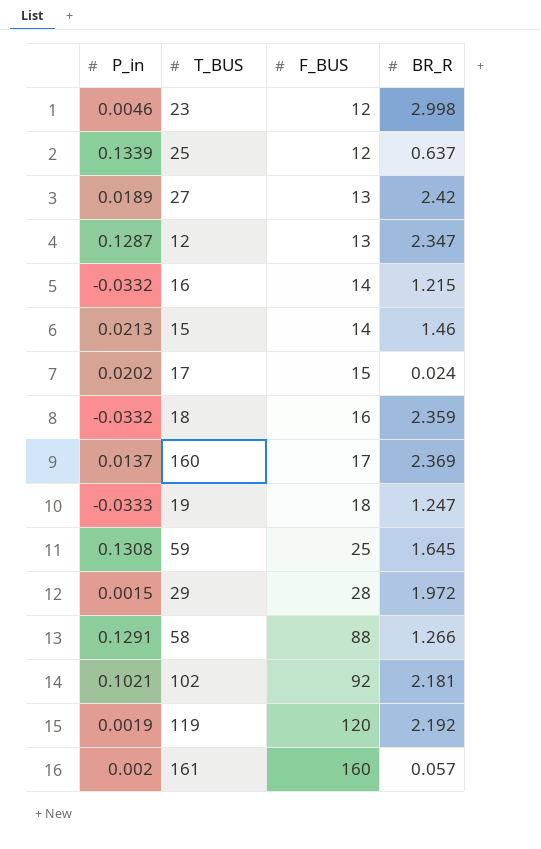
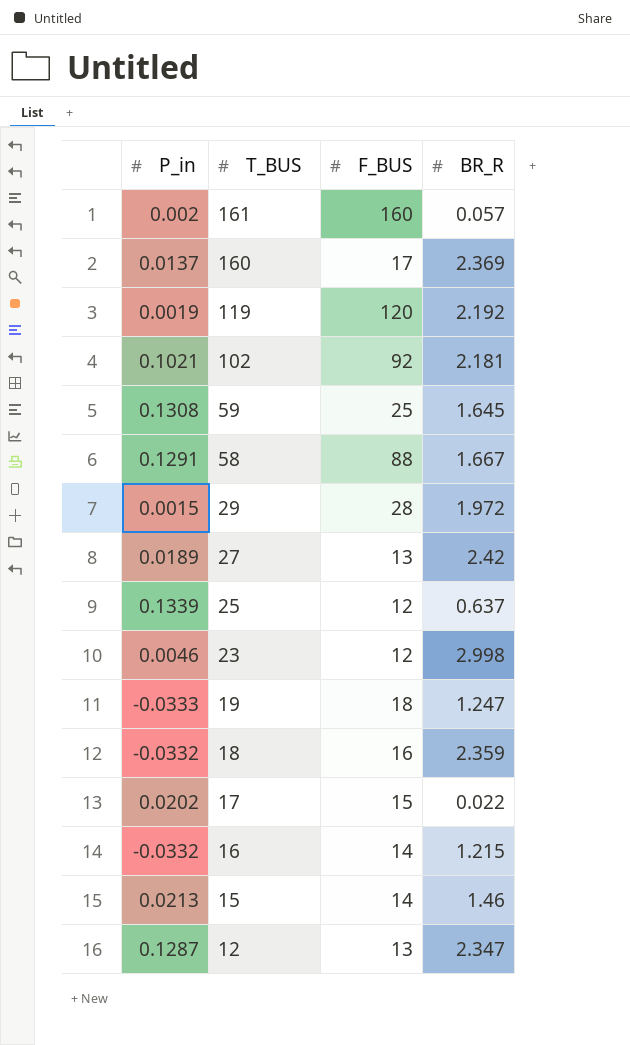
row order: F_BUS ascending -> T_BUS descending
58 | BR_R: 1.266 -> 1.667
17 | BR_R: 0.024 -> 0.022

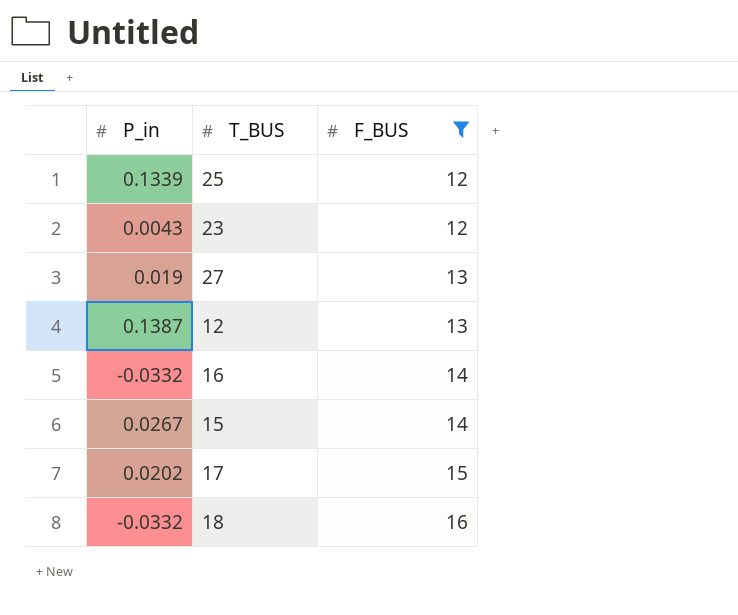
filter: none -> F_BUS <= 16
row order: T_BUS descending -> F_BUS ascending
column BR_R | position: 4 -> none
23 | P_in: 0.0046 -> 0.0043
27 | P_in: 0.0189 -> 0.019
12 | P_in: 0.1287 -> 0.1387
15 | P_in: 0.0213 -> 0.0267

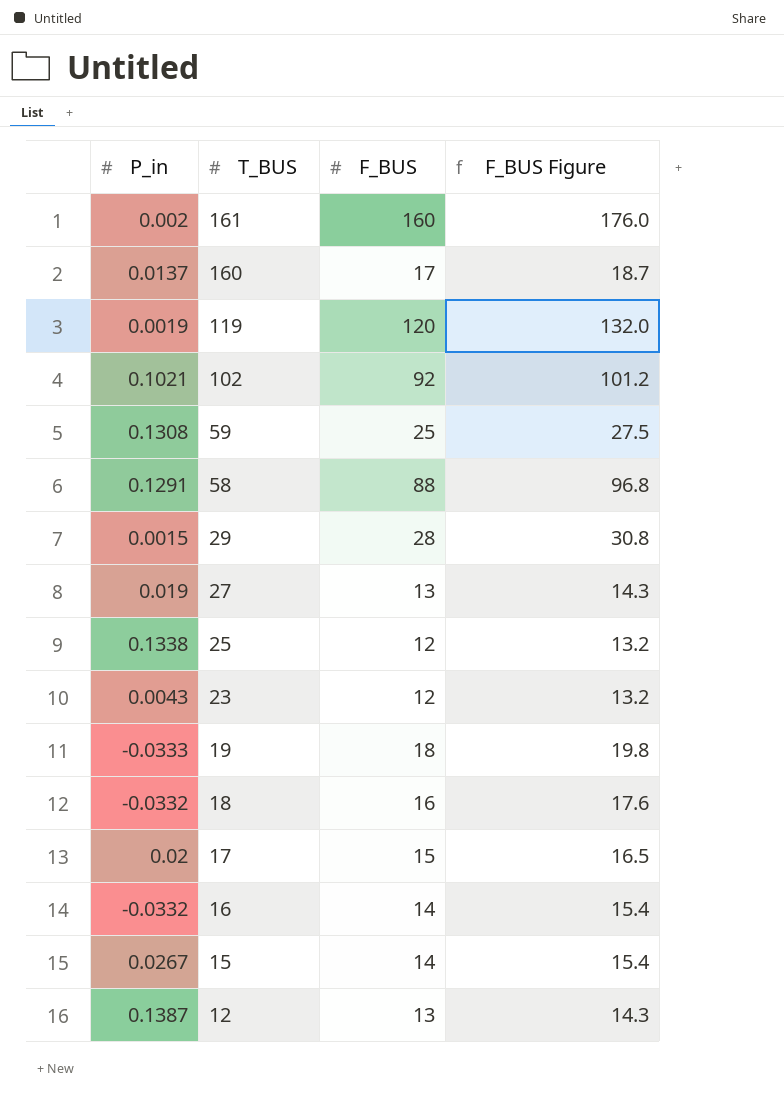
filter: F_BUS <= 16 -> none
row order: F_BUS ascending -> T_BUS descending
column F_BUS Figure | formula: none -> [F_BUS] * 1.1
25 | P_in: 0.1339 -> 0.1338
17 | P_in: 0.0202 -> 0.02

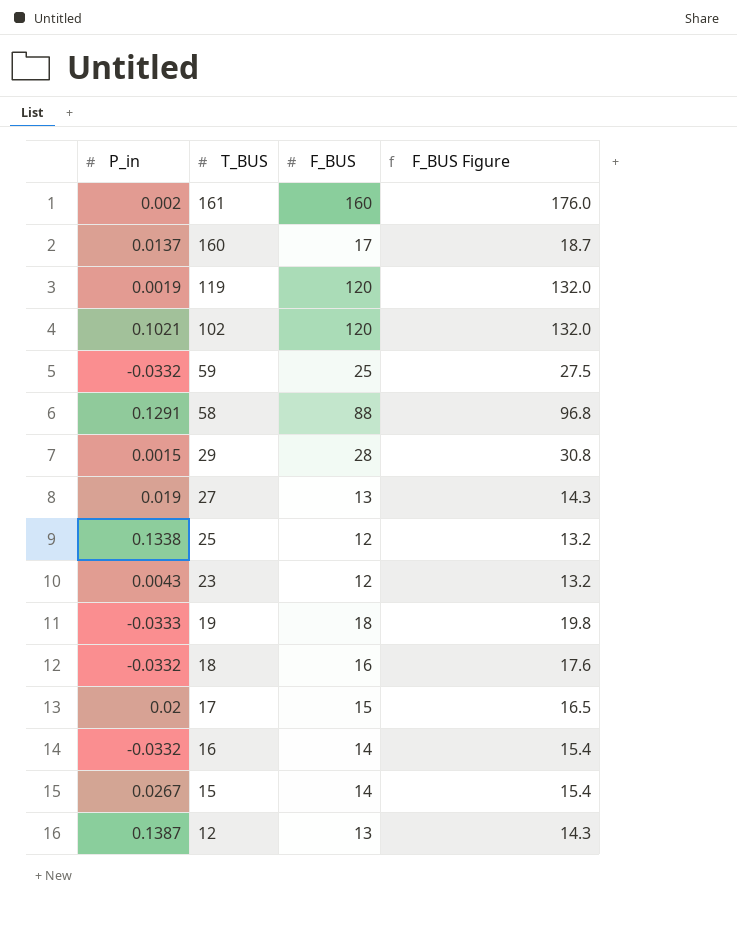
102 | F_BUS: 92 -> 120
102 | F_BUS Figure: 101.2 -> 132.0
59 | P_in: 0.1308 -> -0.0332

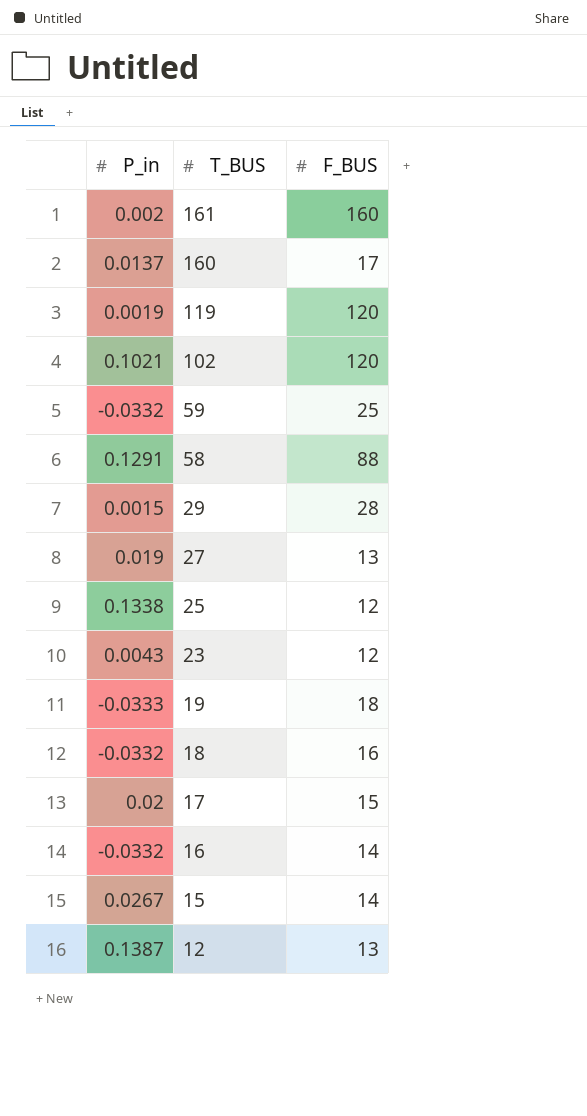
column F_BUS Figure | formula: [F_BUS] * 1.1 -> none

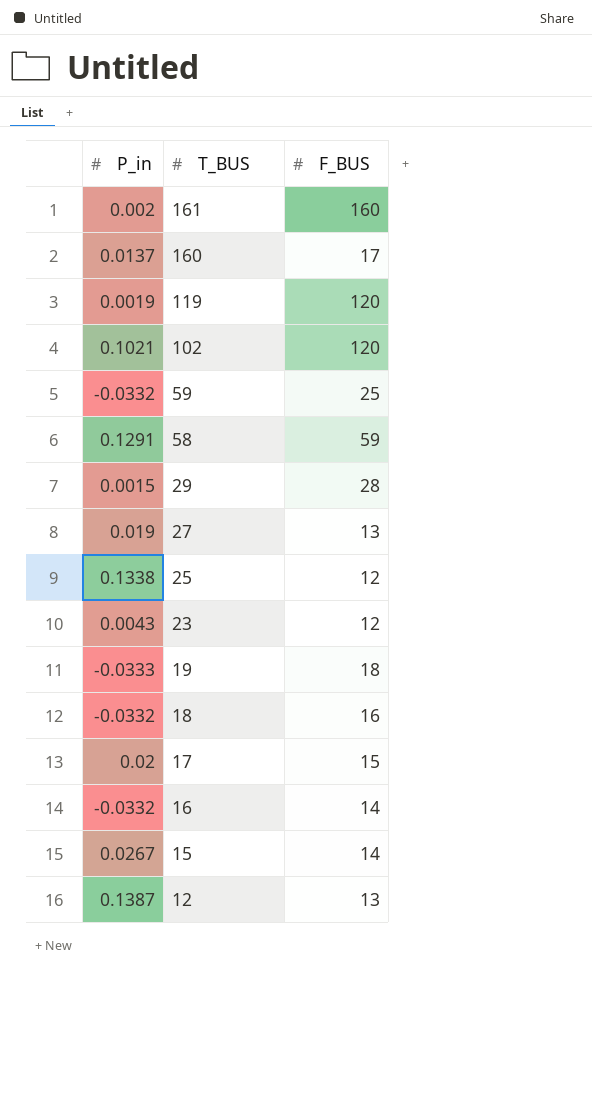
58 | F_BUS: 88 -> 59

